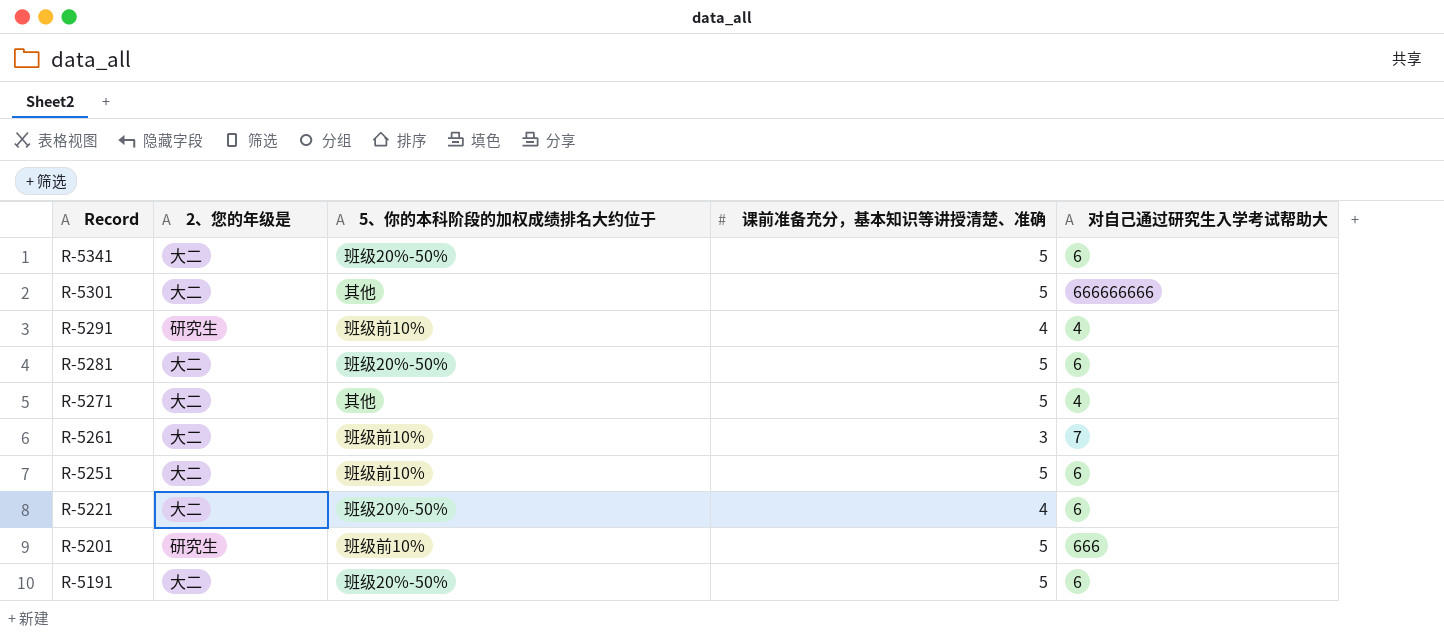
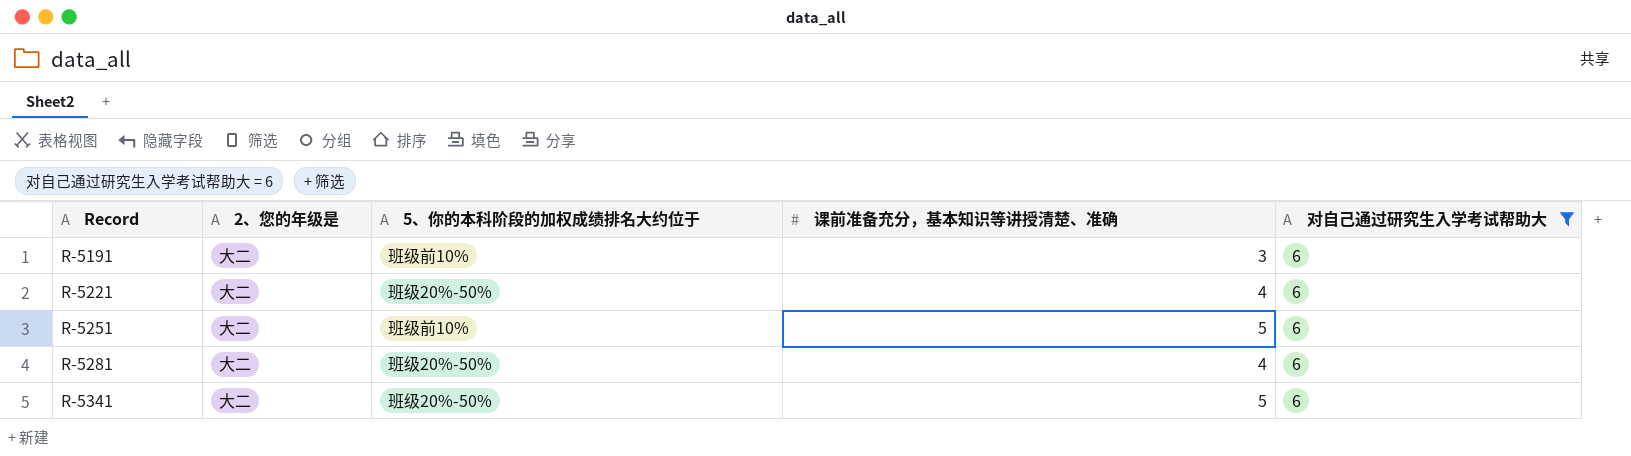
filter: none -> 对自己通过研究生入学考试帮助大 = 6
row order: Record descending -> Record ascending
R-5191 | 5、你的本科阶段的加权成绩排名大约位于: 班级20%-50% -> 班级前10%
R-5191 | 课前准备充分，基本知识等讲授清楚、准确: 5 -> 3
R-5281 | 课前准备充分，基本知识等讲授清楚、准确: 5 -> 4

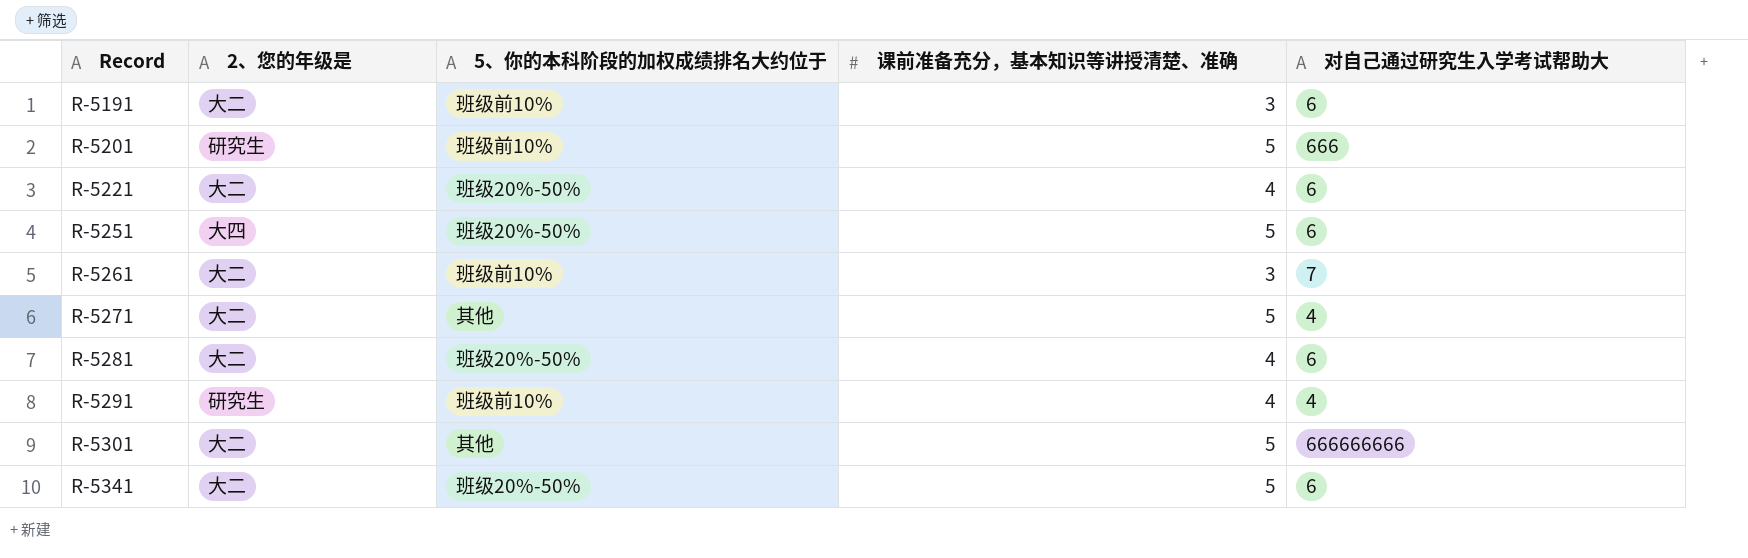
filter: 对自己通过研究生入学考试帮助大 = 6 -> none
R-5251 | 2、您的年级是: 大二 -> 大四
R-5251 | 5、你的本科阶段的加权成绩排名大约位于: 班级前10% -> 班级20%-50%

